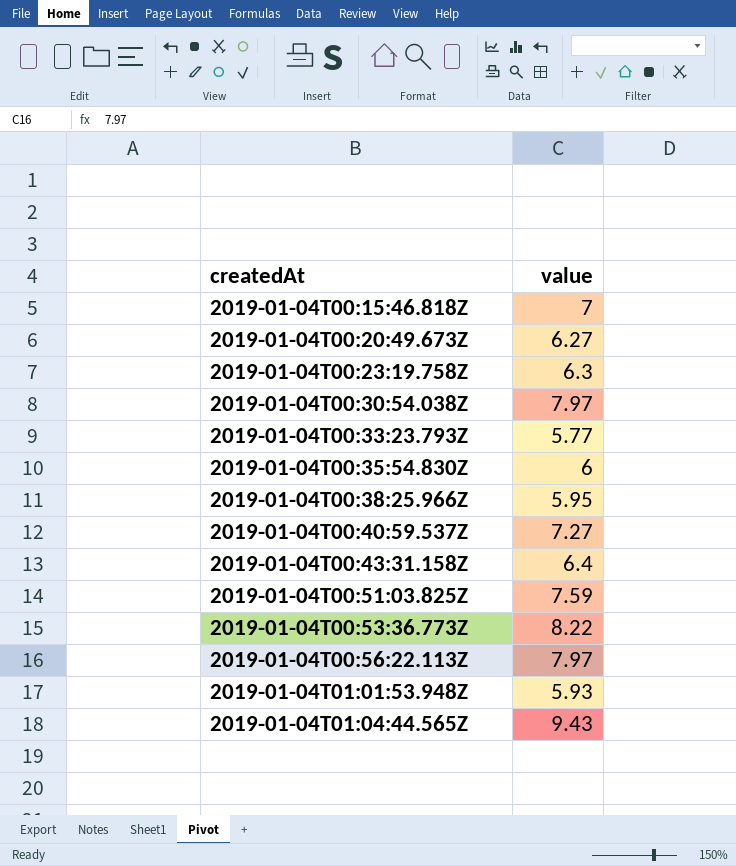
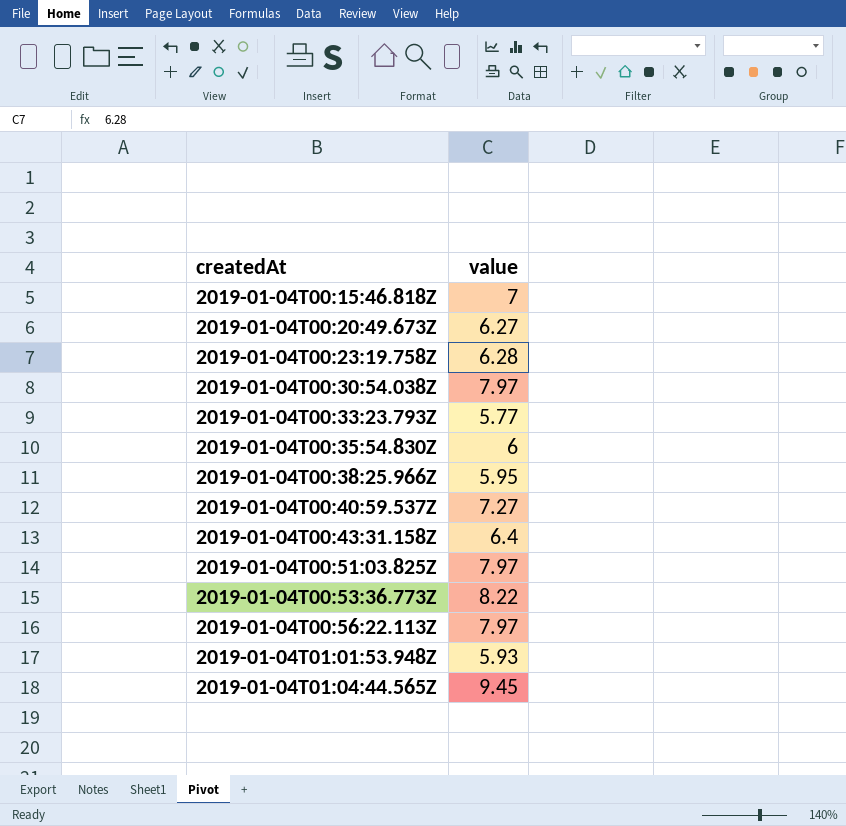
2019-01-04T00:23:19.758Z | value: 6.3 -> 6.28
2019-01-04T00:51:03.825Z | value: 7.59 -> 7.97
2019-01-04T01:04:44.565Z | value: 9.43 -> 9.45

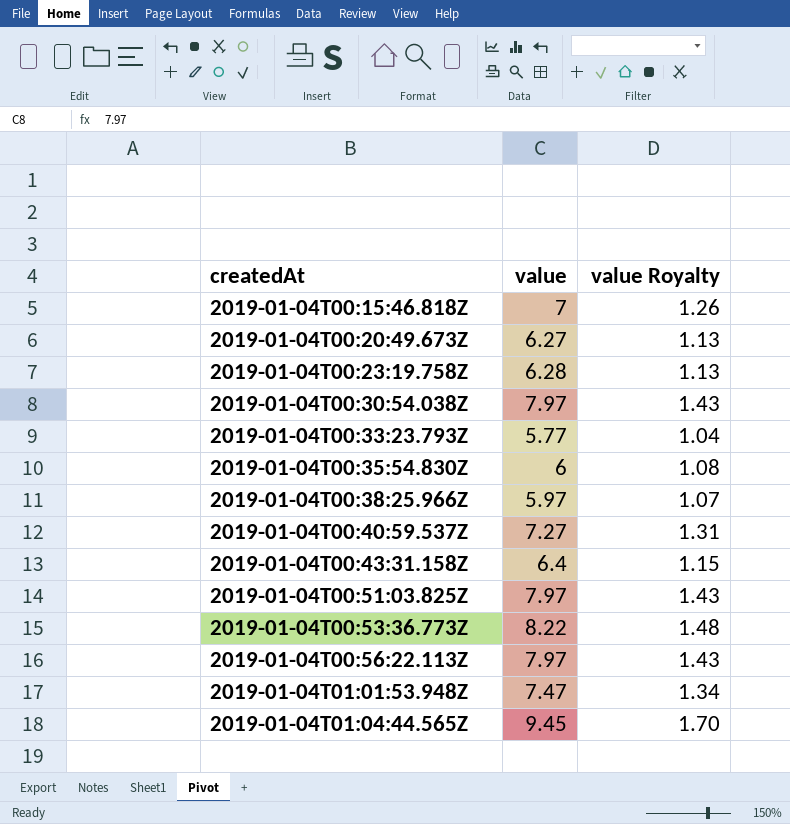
column value Royalty | formula: none -> [value] * 0.18
2019-01-04T00:38:25.966Z | value: 5.95 -> 5.97
2019-01-04T01:01:53.948Z | value: 5.93 -> 7.47

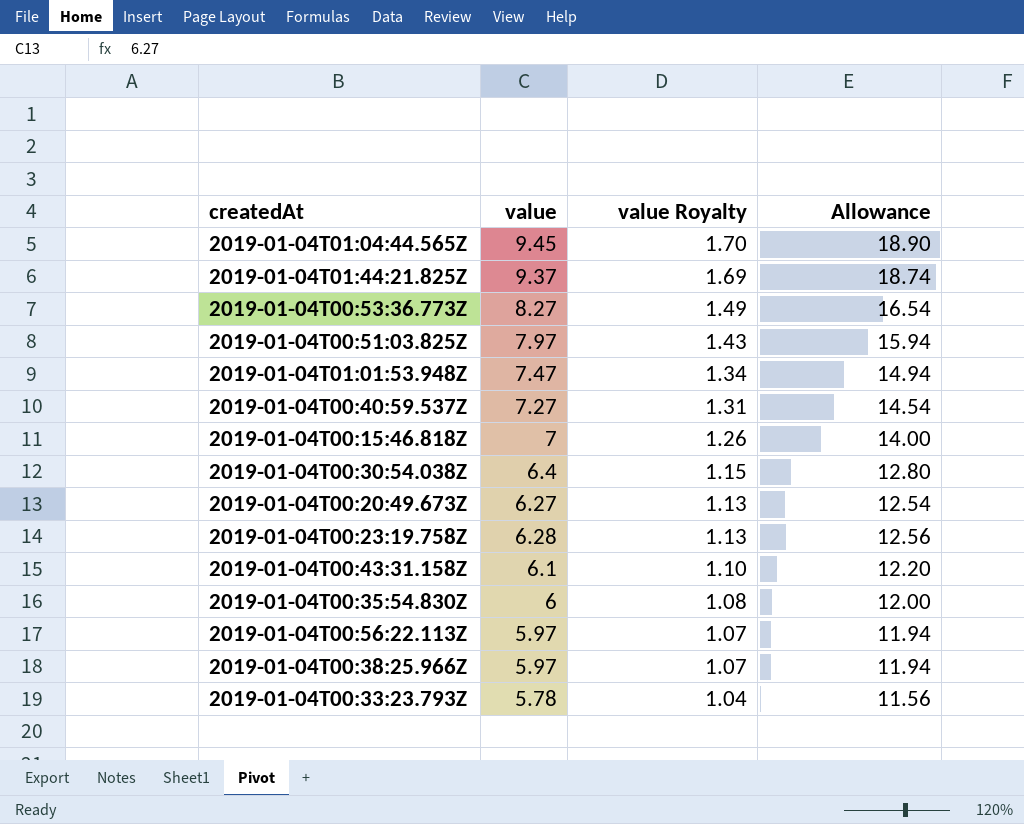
row order: createdAt ascending -> value Royalty descending
column Allowance | formula: none -> [value] * 2
row 2019-01-04T01:44:21.825Z: none -> 9.37 | 1.69 | 18.74
2019-01-04T00:53:36.773Z | value: 8.22 -> 8.27
2019-01-04T00:53:36.773Z | value Royalty: 1.48 -> 1.49
2019-01-04T00:30:54.038Z | value: 7.97 -> 6.4
2019-01-04T00:30:54.038Z | value Royalty: 1.43 -> 1.15
2019-01-04T00:43:31.158Z | value: 6.4 -> 6.1
2019-01-04T00:43:31.158Z | value Royalty: 1.15 -> 1.10
2019-01-04T00:56:22.113Z | value: 7.97 -> 5.97
2019-01-04T00:56:22.113Z | value Royalty: 1.43 -> 1.07
2019-01-04T00:33:23.793Z | value: 5.77 -> 5.78

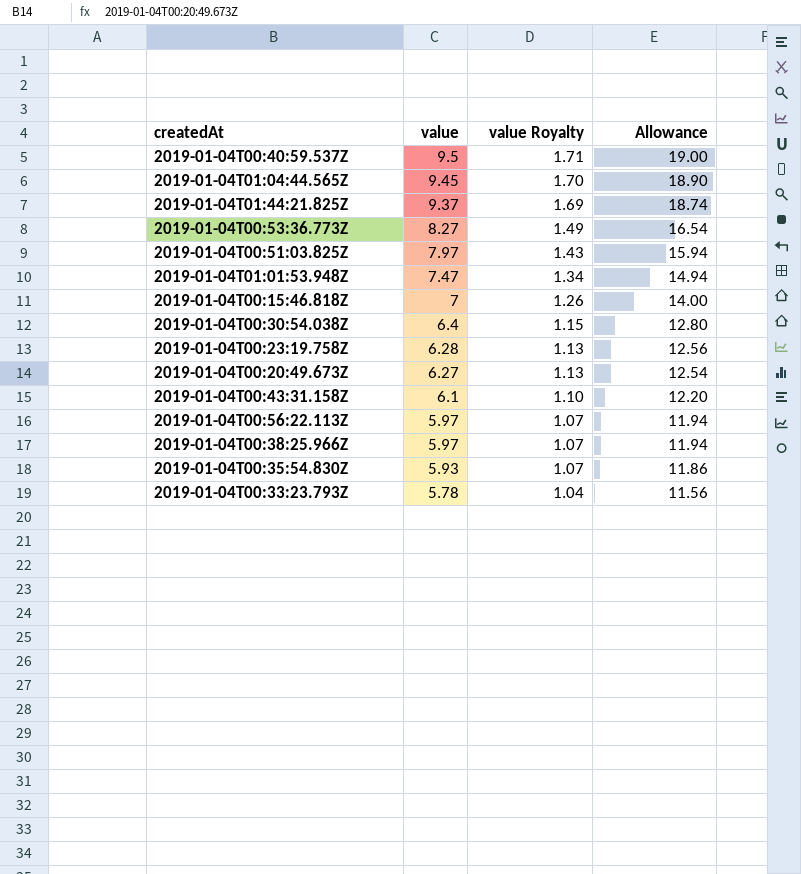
row order: value Royalty descending -> value descending
2019-01-04T00:40:59.537Z | value: 7.27 -> 9.5
2019-01-04T00:40:59.537Z | value Royalty: 1.31 -> 1.71
2019-01-04T00:40:59.537Z | Allowance: 14.54 -> 19.00
2019-01-04T00:35:54.830Z | value: 6 -> 5.93
2019-01-04T00:35:54.830Z | value Royalty: 1.08 -> 1.07
2019-01-04T00:35:54.830Z | Allowance: 12.00 -> 11.86

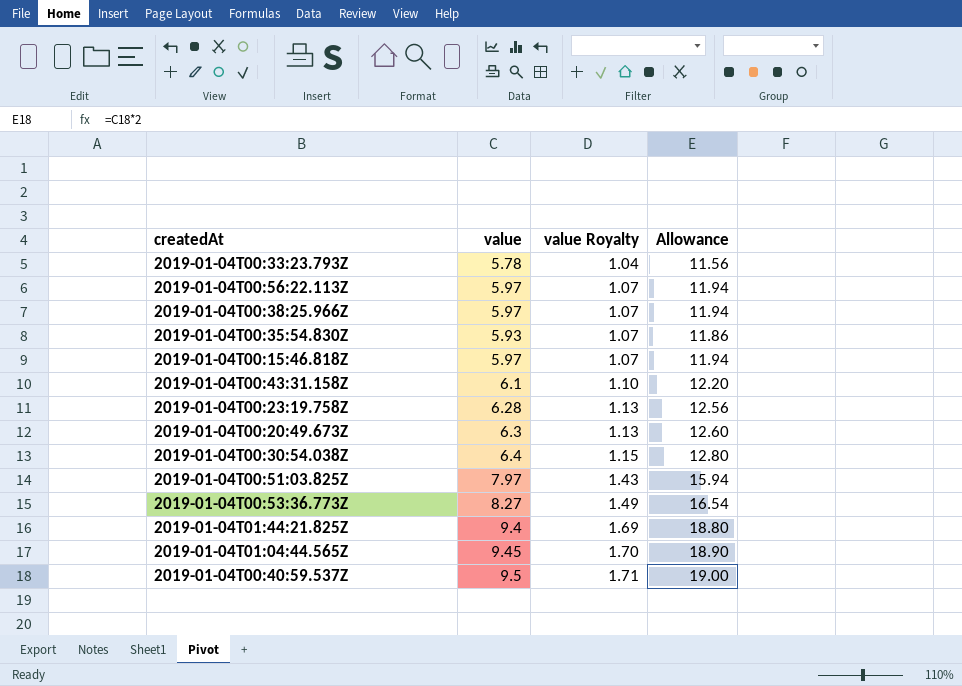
row order: value descending -> value Royalty ascending
row 2019-01-04T01:01:53.948Z: 7.47 | 1.34 | 14.94 -> none
2019-01-04T00:15:46.818Z | value: 7 -> 5.97
2019-01-04T00:15:46.818Z | value Royalty: 1.26 -> 1.07
2019-01-04T00:15:46.818Z | Allowance: 14.00 -> 11.94
2019-01-04T00:20:49.673Z | value: 6.27 -> 6.3
2019-01-04T00:20:49.673Z | Allowance: 12.54 -> 12.60
2019-01-04T01:44:21.825Z | value: 9.37 -> 9.4
2019-01-04T01:44:21.825Z | Allowance: 18.74 -> 18.80

